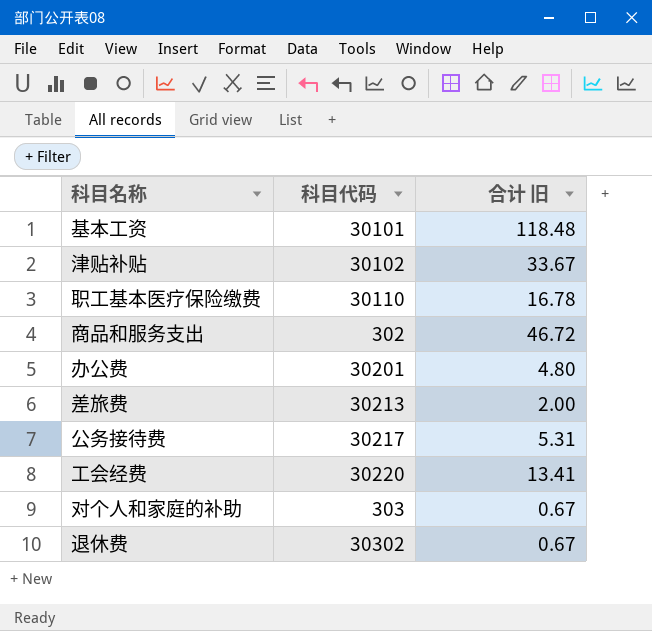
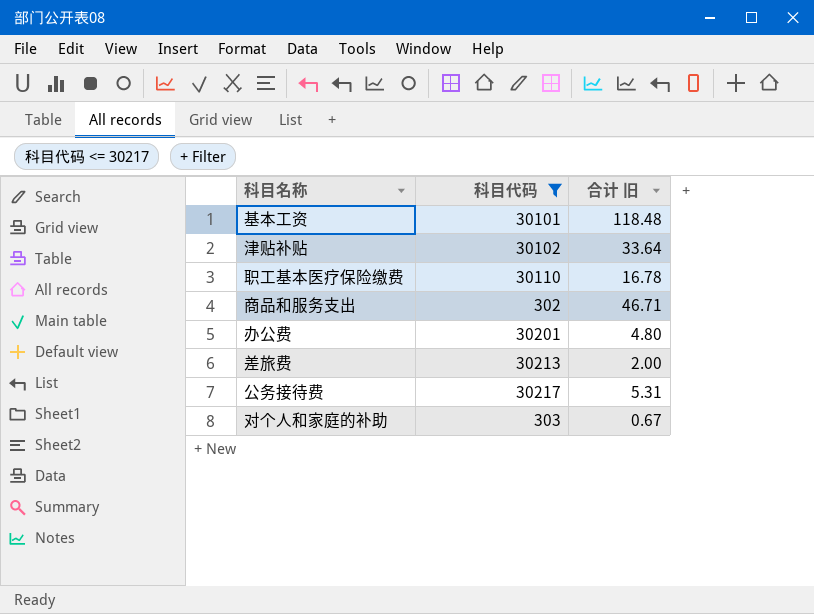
filter: none -> 科目代码 <= 30217
津贴补贴 | 合计 旧: 33.67 -> 33.64
商品和服务支出 | 合计 旧: 46.72 -> 46.71

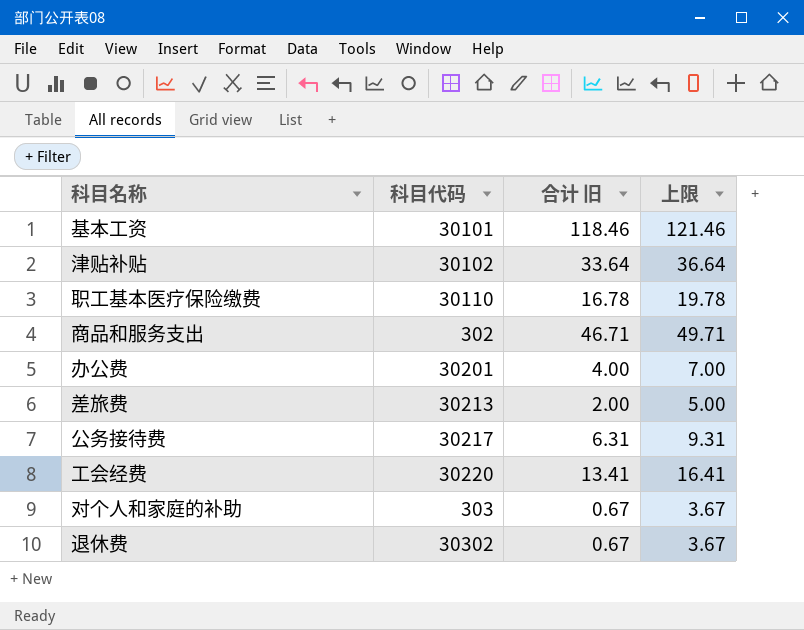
filter: 科目代码 <= 30217 -> none
column 上限 | formula: none -> [合计 旧] + 3
基本工资 | 合计 旧: 118.48 -> 118.46
办公费 | 合计 旧: 4.80 -> 4.00
公务接待费 | 合计 旧: 5.31 -> 6.31

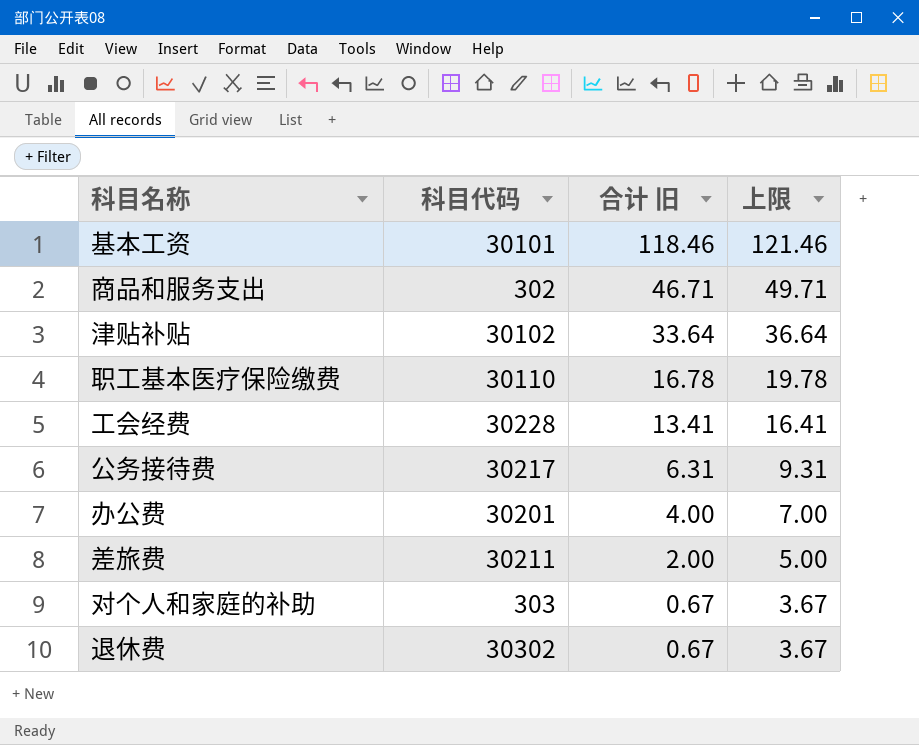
row order: none -> 合计 旧 descending
工会经费 | 科目代码: 30220 -> 30228
差旅费 | 科目代码: 30213 -> 30211

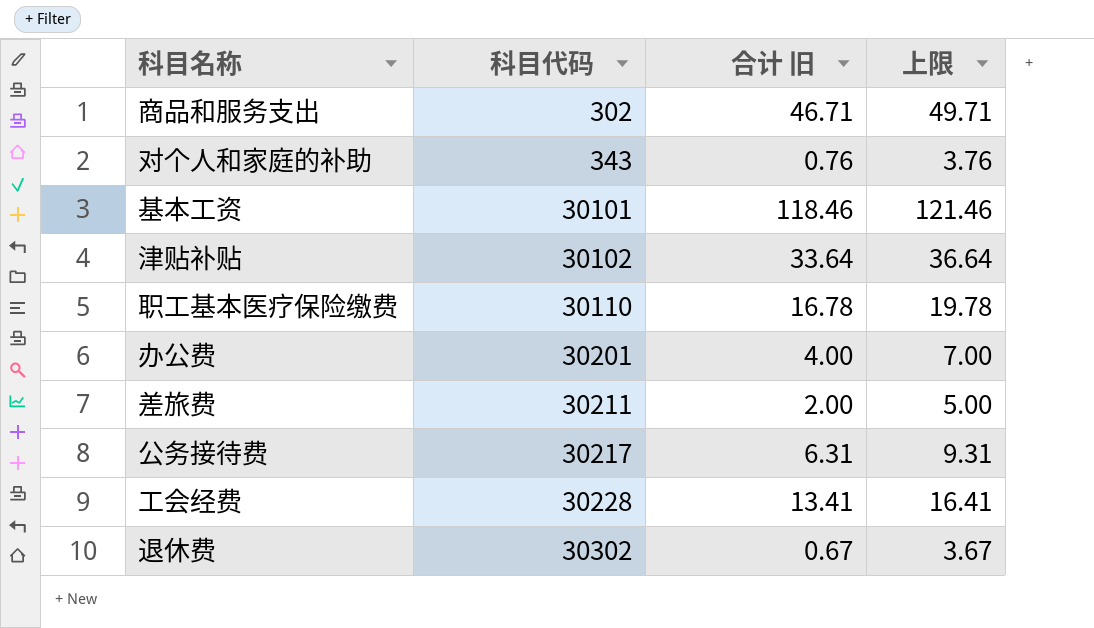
row order: 合计 旧 descending -> 科目代码 ascending
对个人和家庭的补助 | 科目代码: 303 -> 343
对个人和家庭的补助 | 合计 旧: 0.67 -> 0.76
对个人和家庭的补助 | 上限: 3.67 -> 3.76

